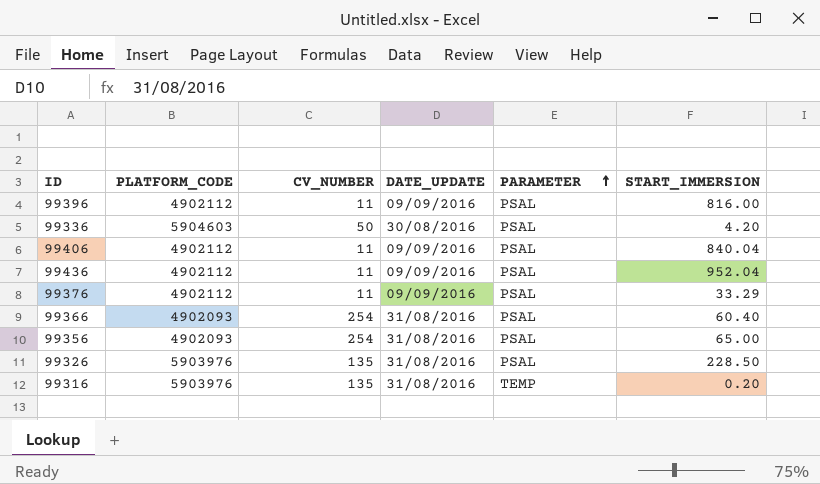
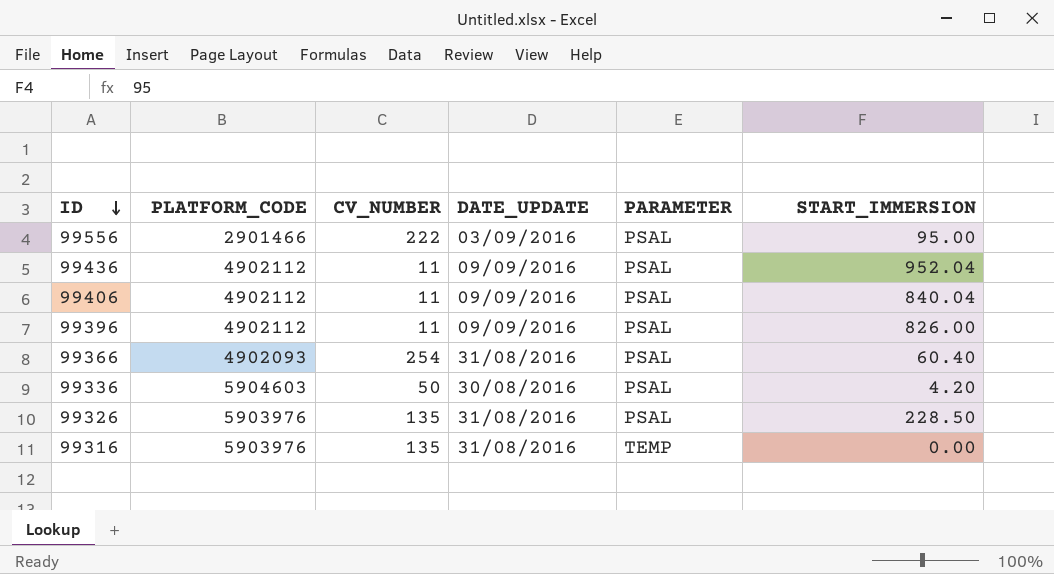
row order: PARAMETER ascending -> ID descending
row 99376: 4902112 | 11 | 09/09/2016 | PSAL | 33.29 -> none
row 99356: 4902093 | 254 | 31/08/2016 | PSAL | 65.00 -> none
row 99556: none -> 2901466 | 222 | 03/09/2016 | PSAL | 95.00
99396 | START_IMMERSION: 816.00 -> 826.00
99316 | START_IMMERSION: 0.20 -> 0.00

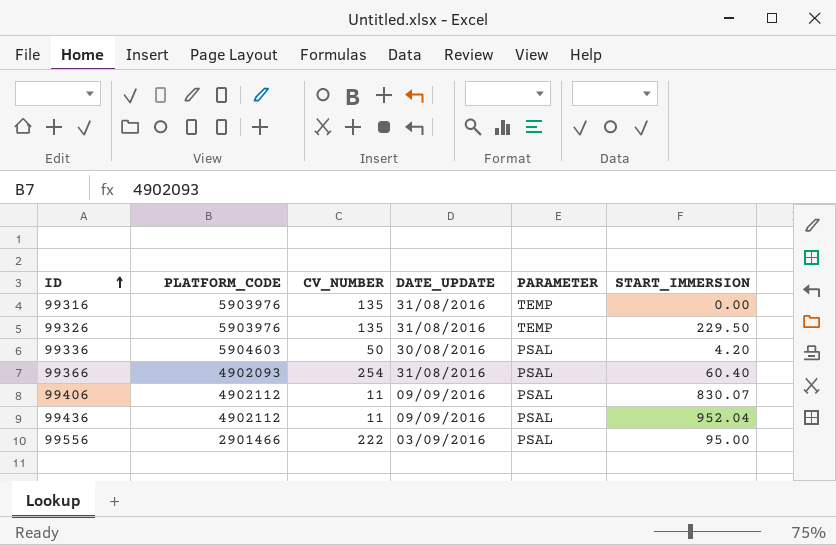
row order: ID descending -> ID ascending
row 99396: 4902112 | 11 | 09/09/2016 | PSAL | 826.00 -> none
99326 | PARAMETER: PSAL -> TEMP
99326 | START_IMMERSION: 228.50 -> 229.50
99406 | START_IMMERSION: 840.04 -> 830.07

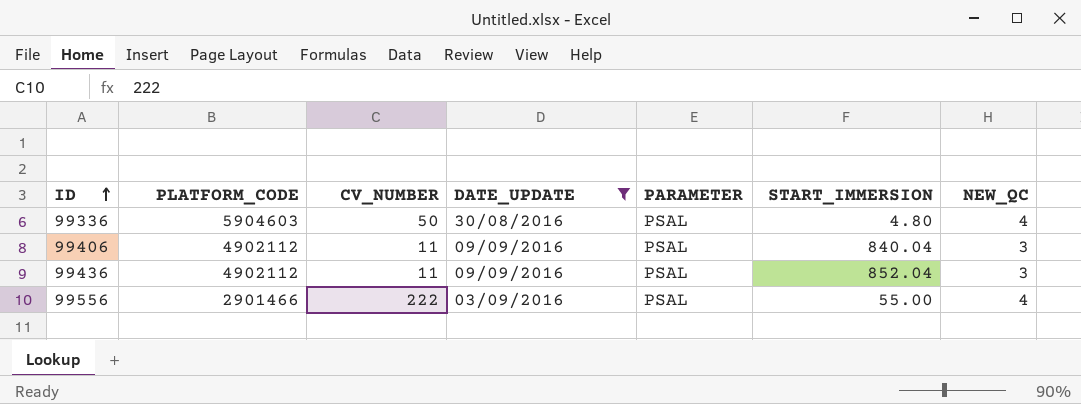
filter: none -> DATE_UPDATE != 31/08/2016
column NEW_QC | position: none -> 7
99336 | START_IMMERSION: 4.20 -> 4.80
99406 | START_IMMERSION: 830.07 -> 840.04
99436 | START_IMMERSION: 952.04 -> 852.04
99556 | START_IMMERSION: 95.00 -> 55.00

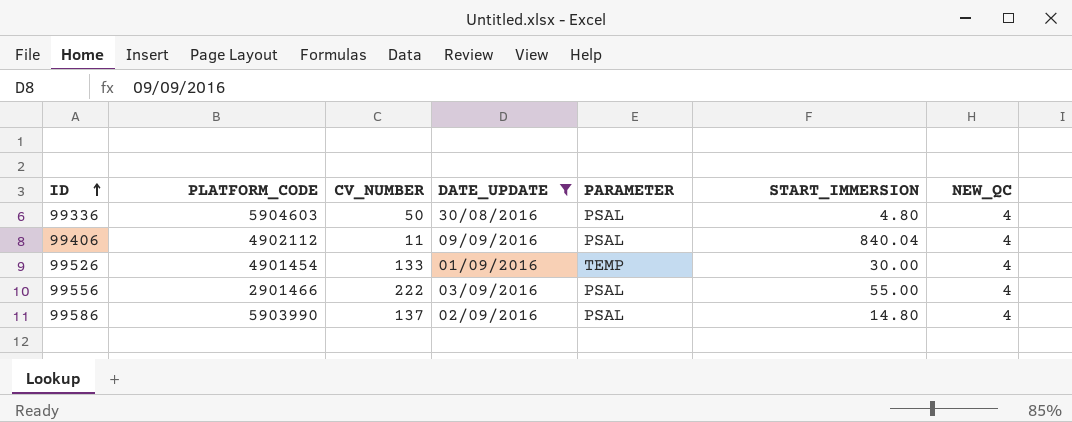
row 99436: 4902112 | 11 | 09/09/2016 | PSAL | 852.04 | 3 -> none
99406 | NEW_QC: 3 -> 4
row 99526: none -> 4901454 | 133 | 01/09/2016 | TEMP | 30.00 | 4
row 99586: none -> 5903990 | 137 | 02/09/2016 | PSAL | 14.80 | 4

